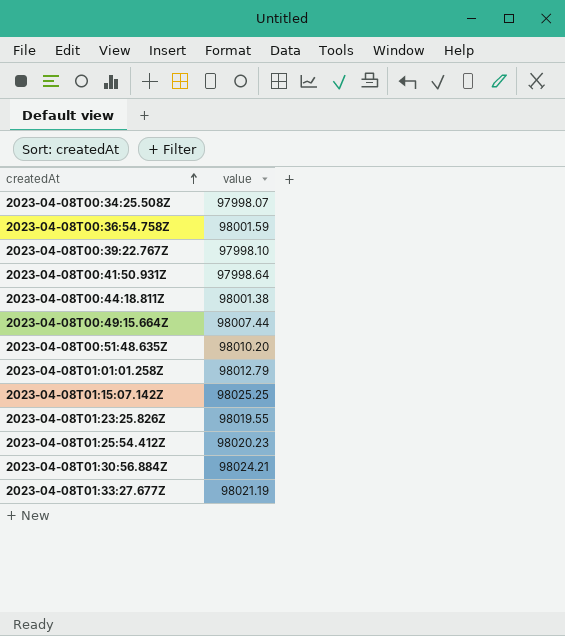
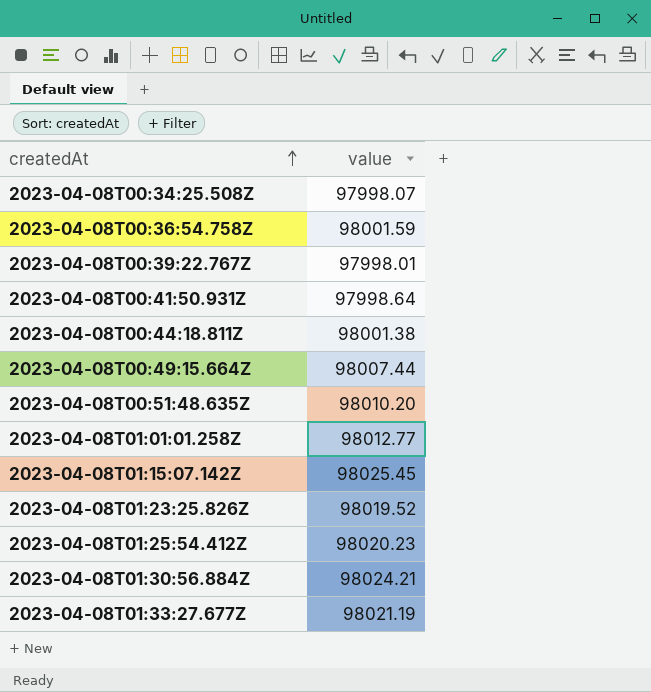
2023-04-08T00:39:22.767Z | value: 97998.10 -> 97998.01
2023-04-08T01:01:01.258Z | value: 98012.79 -> 98012.77
2023-04-08T01:15:07.142Z | value: 98025.25 -> 98025.45
2023-04-08T01:23:25.826Z | value: 98019.55 -> 98019.52

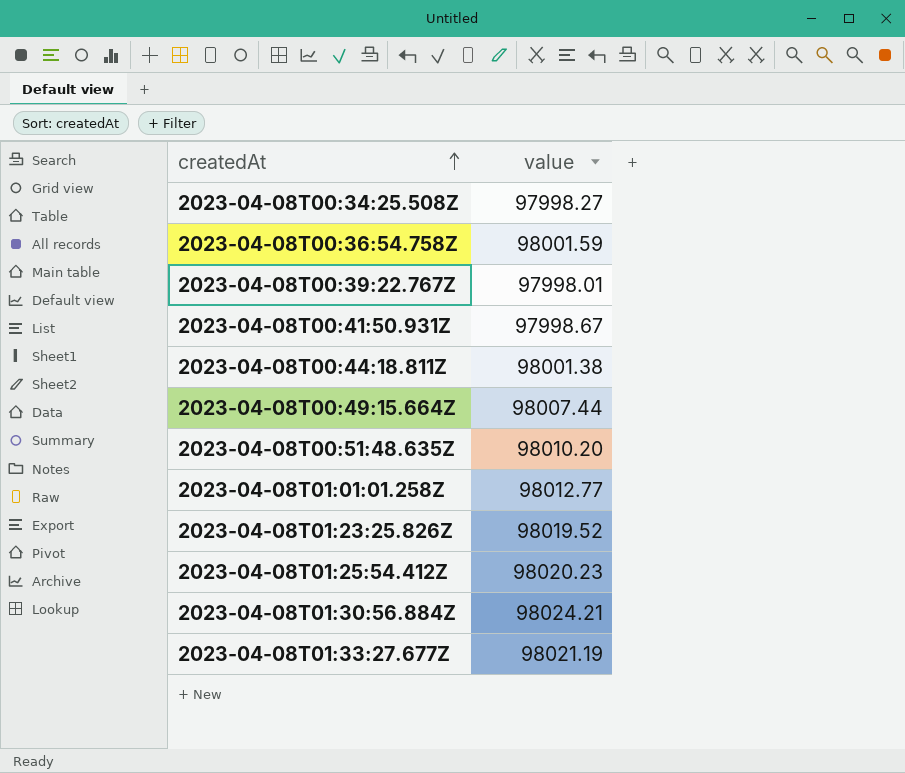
row 2023-04-08T01:15:07.142Z: 98025.45 -> none
2023-04-08T00:34:25.508Z | value: 97998.07 -> 97998.27
2023-04-08T00:41:50.931Z | value: 97998.64 -> 97998.67

